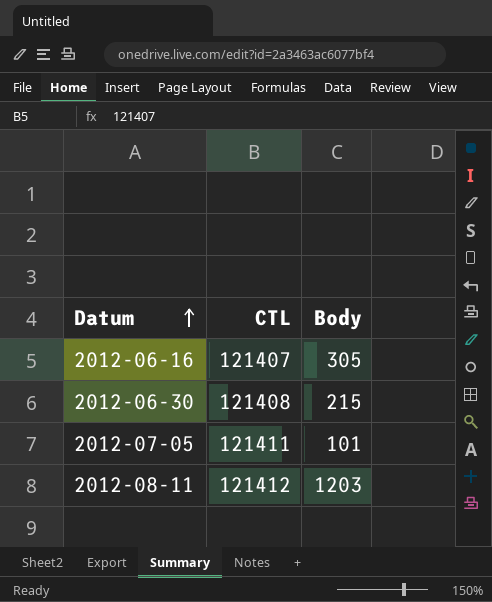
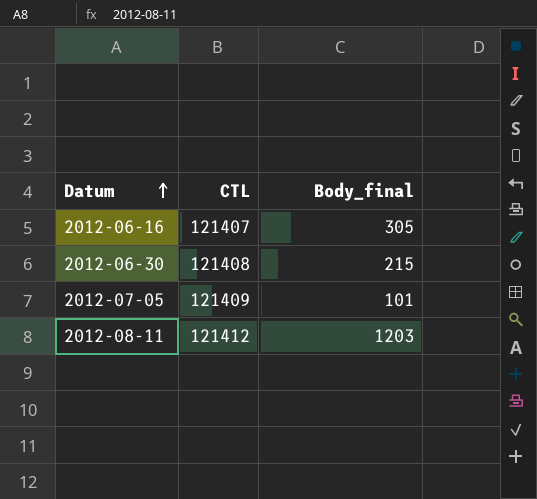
column name: Body -> Body_final
2012-07-05 | CTL: 121411 -> 121409

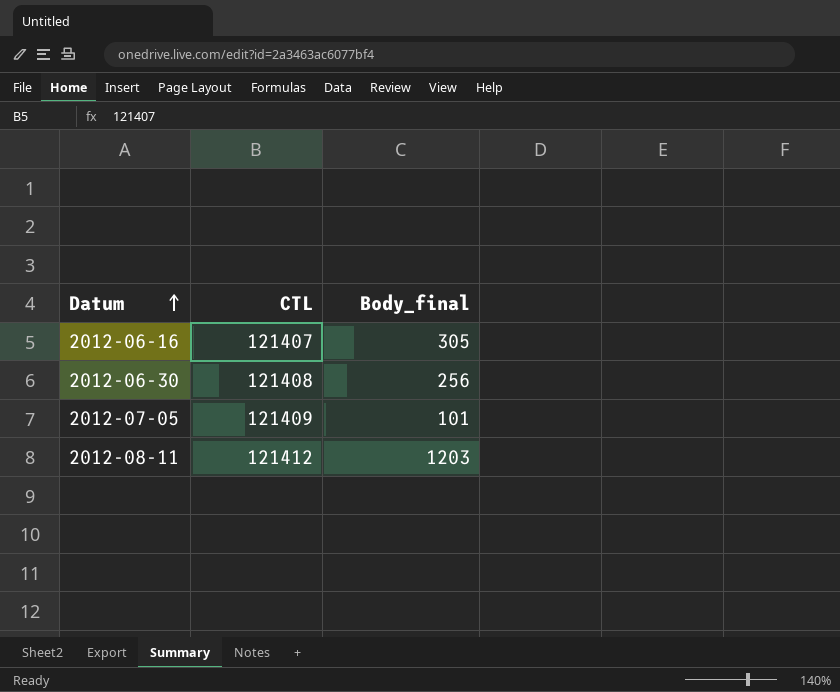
2012-06-30 | Body_final: 215 -> 256

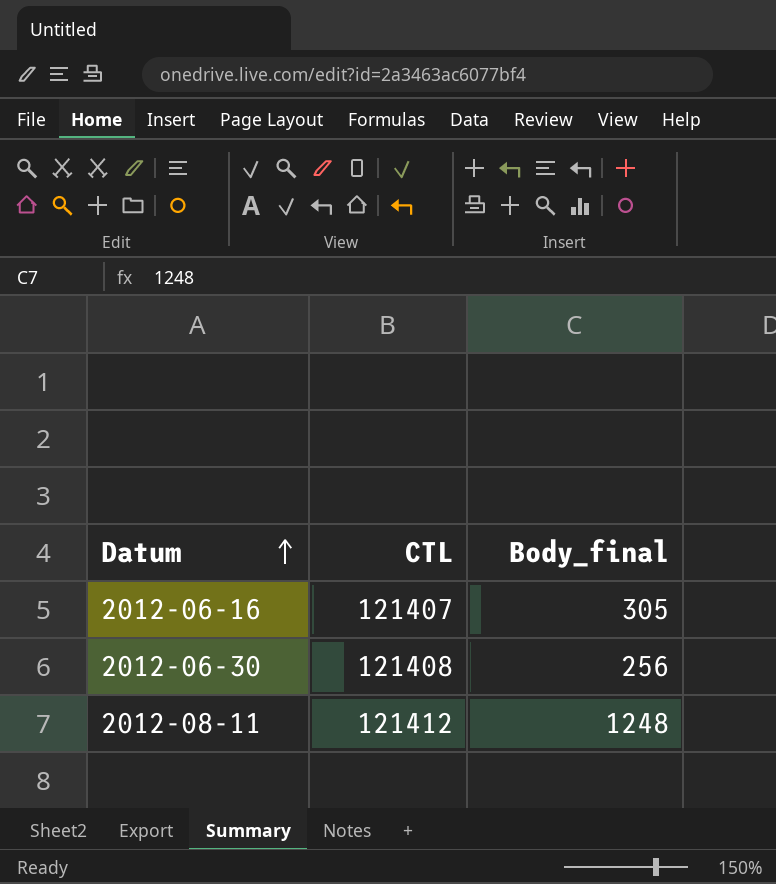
row 2012-07-05: 121409 | 101 -> none
2012-08-11 | Body_final: 1203 -> 1248

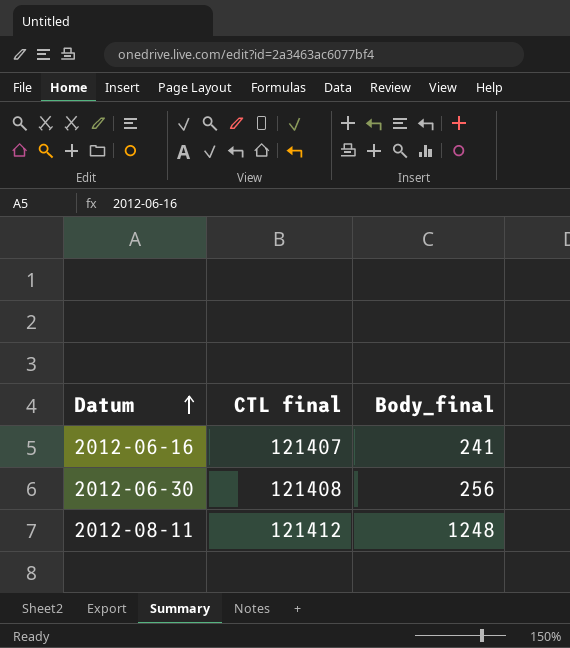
column name: CTL -> CTL final
2012-06-16 | Body_final: 305 -> 241

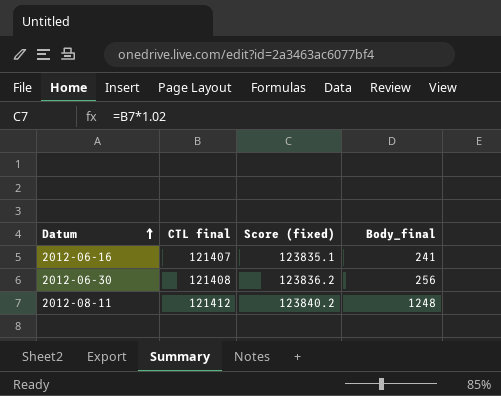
column Score (fixed) | formula: none -> [CTL final] * 1.02

